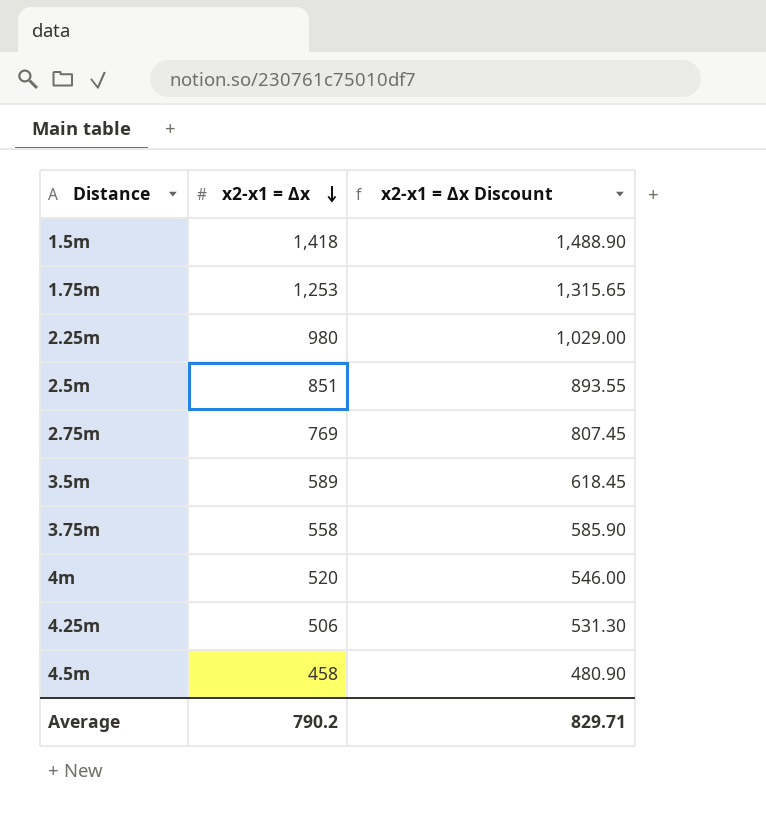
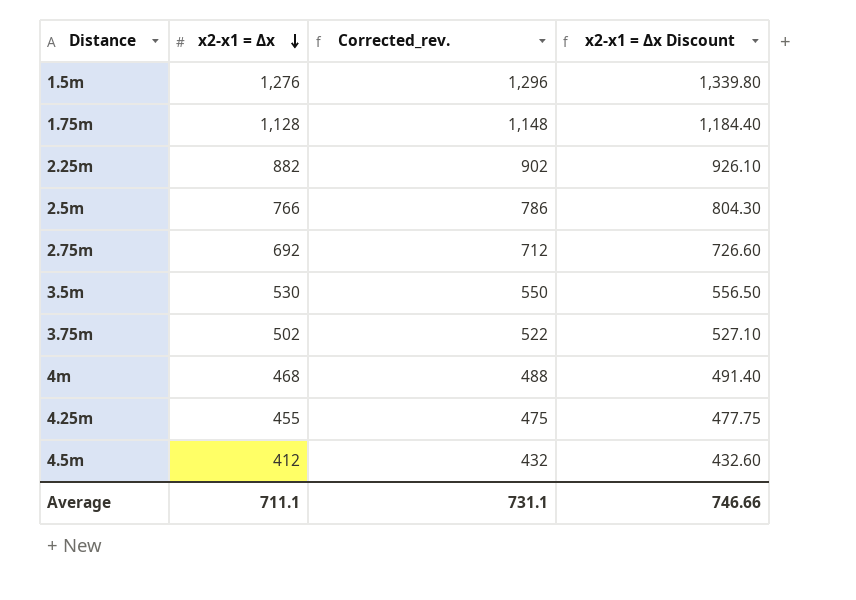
column Corrected_rev. | formula: none -> [x2-x1 = Δx] + 20
1.5m | x2-x1 = Δx: 1,418 -> 1,276
1.5m | x2-x1 = Δx Discount: 1,488.90 -> 1,339.80
1.75m | x2-x1 = Δx: 1,253 -> 1,128
1.75m | x2-x1 = Δx Discount: 1,315.65 -> 1,184.40
2.25m | x2-x1 = Δx: 980 -> 882
2.25m | x2-x1 = Δx Discount: 1,029.00 -> 926.10
2.5m | x2-x1 = Δx: 851 -> 766
2.5m | x2-x1 = Δx Discount: 893.55 -> 804.30
2.75m | x2-x1 = Δx: 769 -> 692
2.75m | x2-x1 = Δx Discount: 807.45 -> 726.60
3.5m | x2-x1 = Δx: 589 -> 530
3.5m | x2-x1 = Δx Discount: 618.45 -> 556.50
3.75m | x2-x1 = Δx: 558 -> 502
3.75m | x2-x1 = Δx Discount: 585.90 -> 527.10
4m | x2-x1 = Δx: 520 -> 468
4m | x2-x1 = Δx Discount: 546.00 -> 491.40
4.25m | x2-x1 = Δx: 506 -> 455
4.25m | x2-x1 = Δx Discount: 531.30 -> 477.75
4.5m | x2-x1 = Δx: 458 -> 412
4.5m | x2-x1 = Δx Discount: 480.90 -> 432.60
Average | x2-x1 = Δx: 790.2 -> 711.1
Average | x2-x1 = Δx Discount: 829.71 -> 746.66

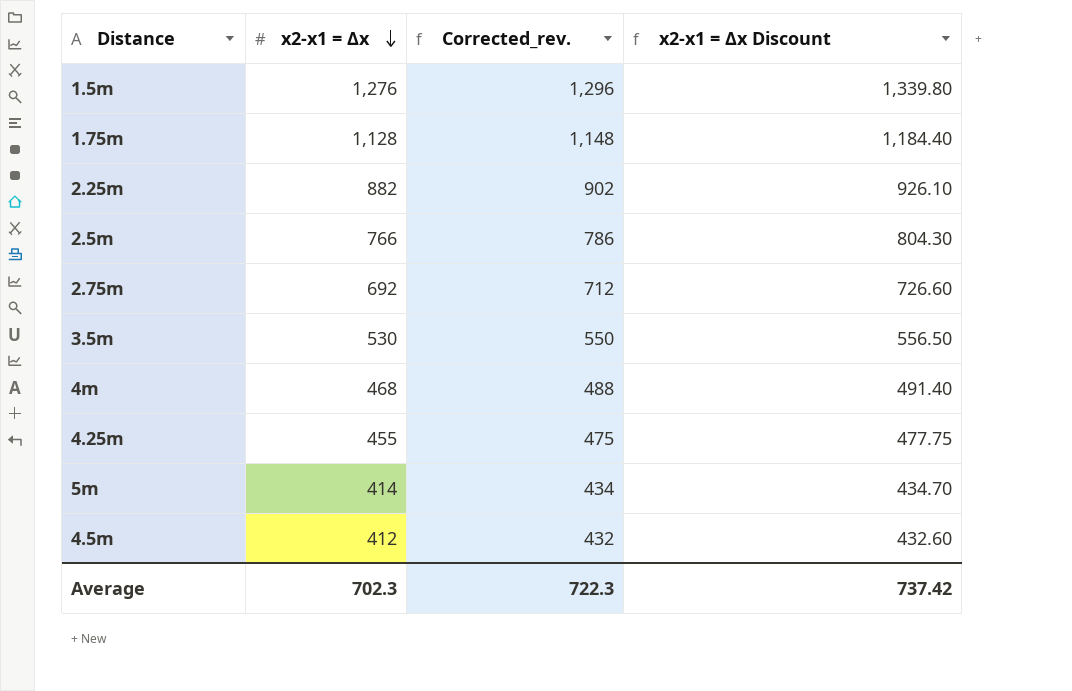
row 3.75m: 502 | 522 | 527.10 -> none
row 5m: none -> 414 | 434 | 434.70
Average | x2-x1 = Δx: 711.1 -> 702.3
Average | Corrected_rev.: 731.1 -> 722.3
Average | x2-x1 = Δx Discount: 746.66 -> 737.42

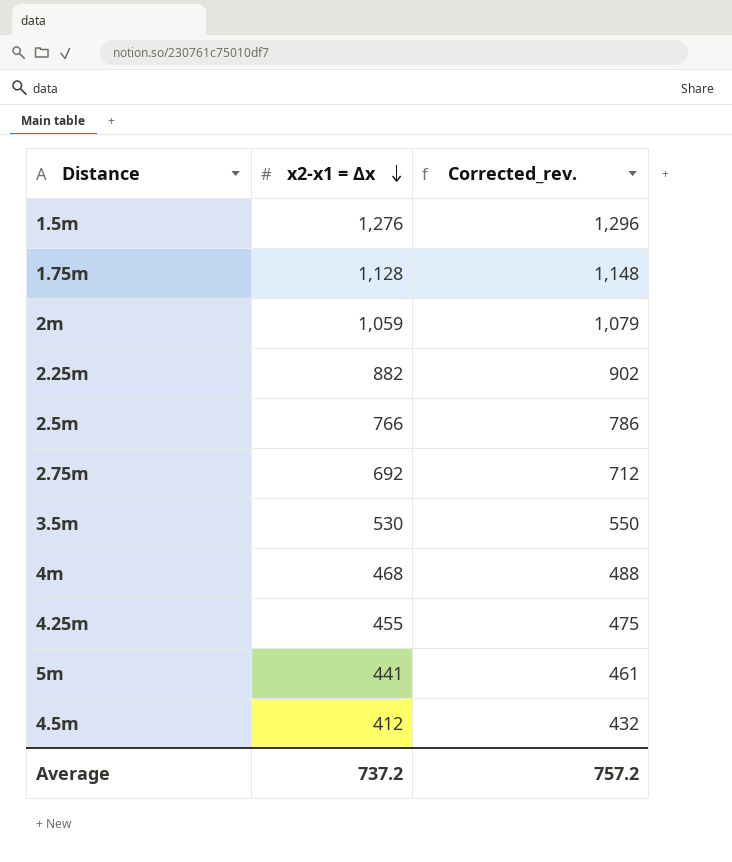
column x2-x1 = Δx Discount | formula: [x2-x1 = Δx] * 1.05 -> none
row 2m: none -> 1,059 | 1,079
5m | x2-x1 = Δx: 414 -> 441
5m | Corrected_rev.: 434 -> 461
Average | x2-x1 = Δx: 702.3 -> 737.2
Average | Corrected_rev.: 722.3 -> 757.2

